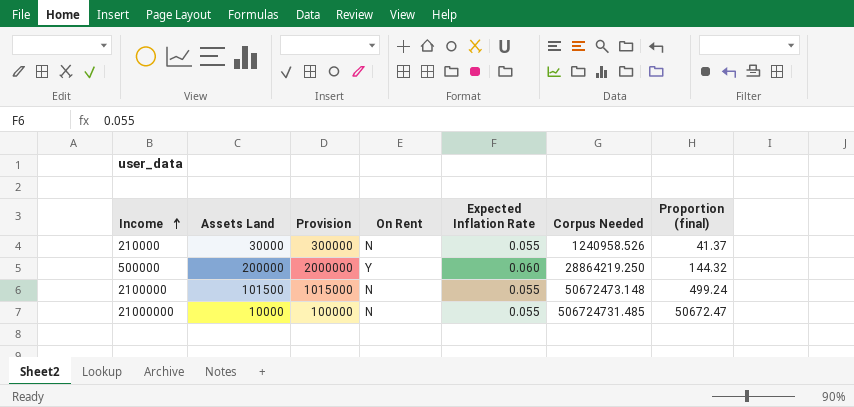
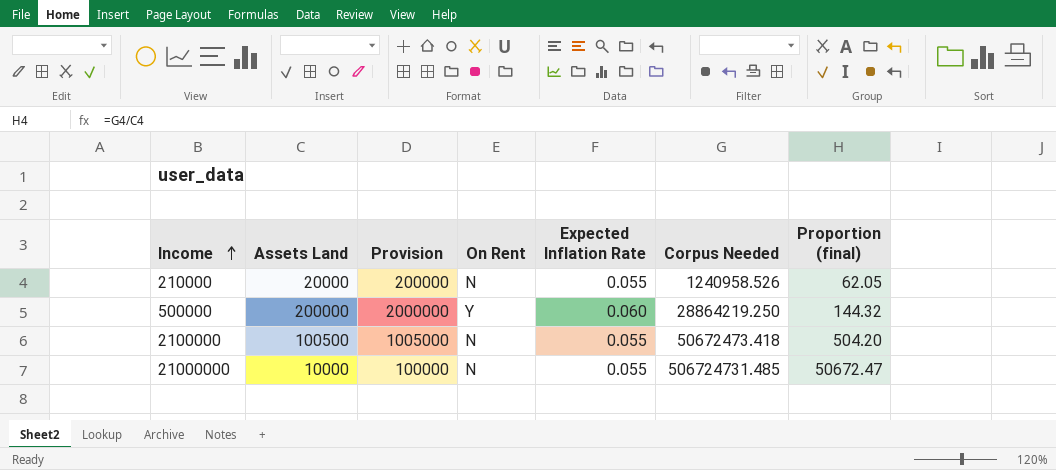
210000 | Assets Land: 30000 -> 20000
210000 | Provision: 300000 -> 200000
210000 | Proportion (final): 41.37 -> 62.05
2100000 | Assets Land: 101500 -> 100500
2100000 | Provision: 1015000 -> 1005000
2100000 | Corpus Needed: 50672473.148 -> 50672473.418
2100000 | Proportion (final): 499.24 -> 504.20

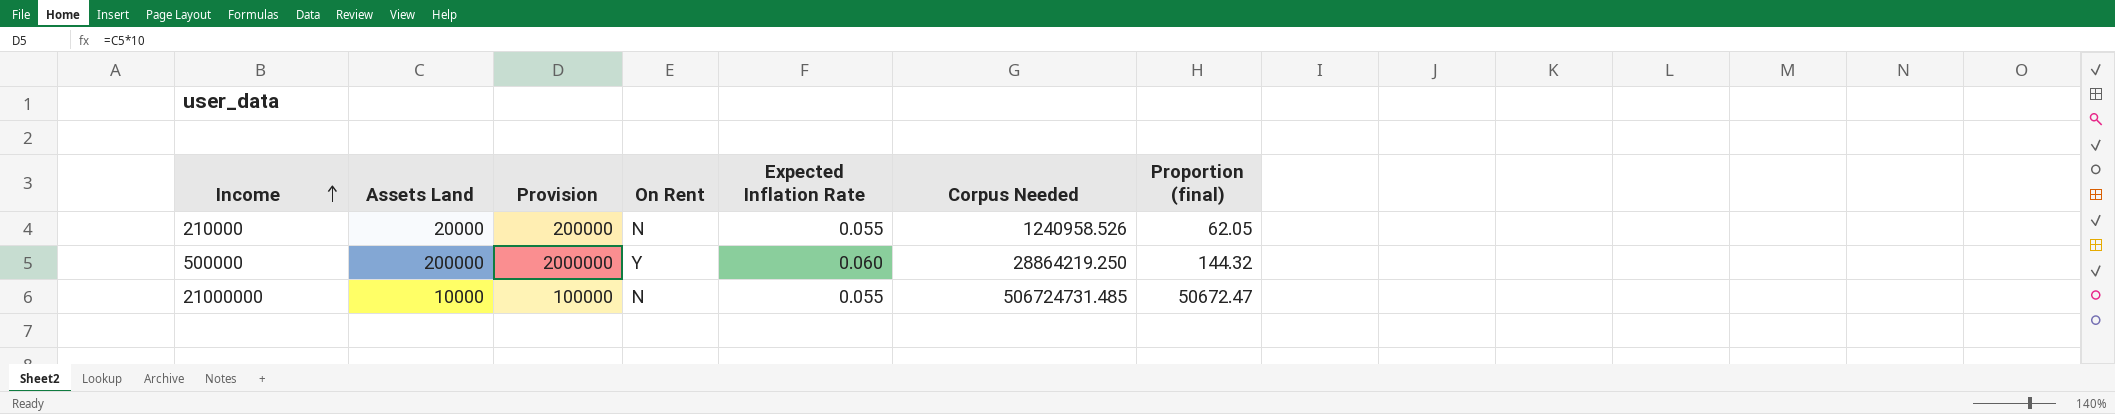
row 2100000: 100500 | 1005000 | N | 0.055 | 50672473.418 | 504.20 -> none

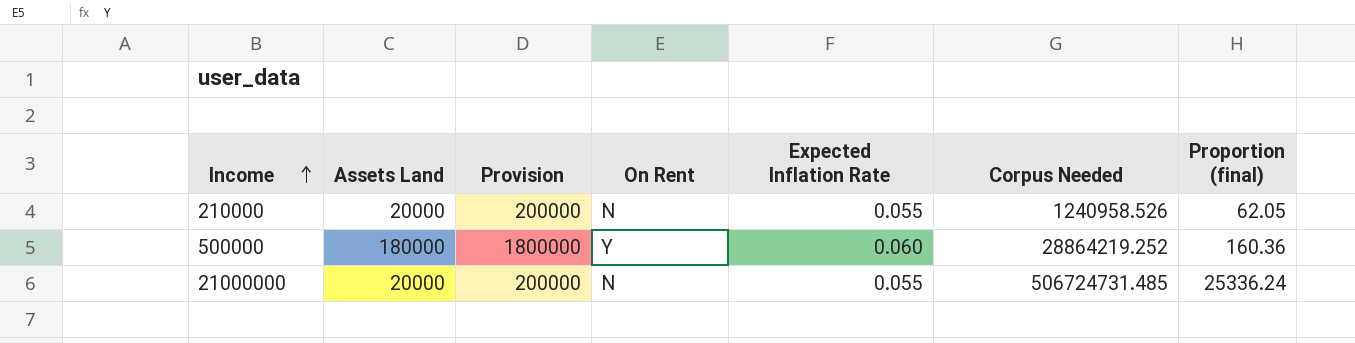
500000 | Assets Land: 200000 -> 180000
500000 | Provision: 2000000 -> 1800000
500000 | Corpus Needed: 28864219.250 -> 28864219.252
500000 | Proportion (final): 144.32 -> 160.36
21000000 | Assets Land: 10000 -> 20000
21000000 | Provision: 100000 -> 200000
21000000 | Proportion (final): 50672.47 -> 25336.24

